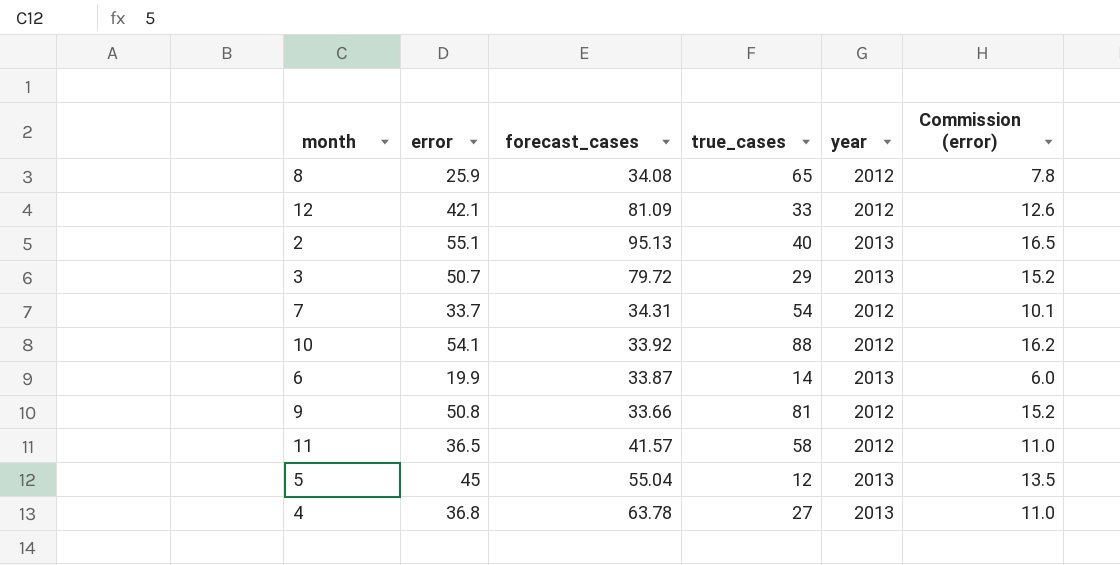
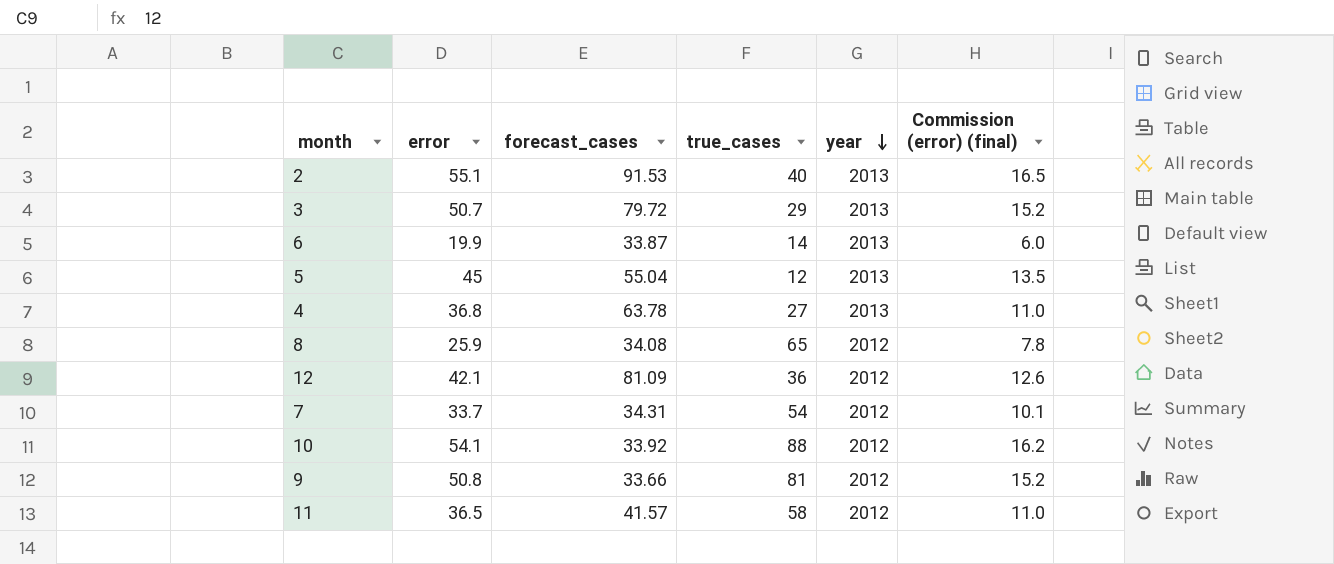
row order: none -> year descending
column name: Commission (error) -> Commission (error) (final)
2 | forecast_cases: 95.13 -> 91.53
12 | true_cases: 33 -> 36

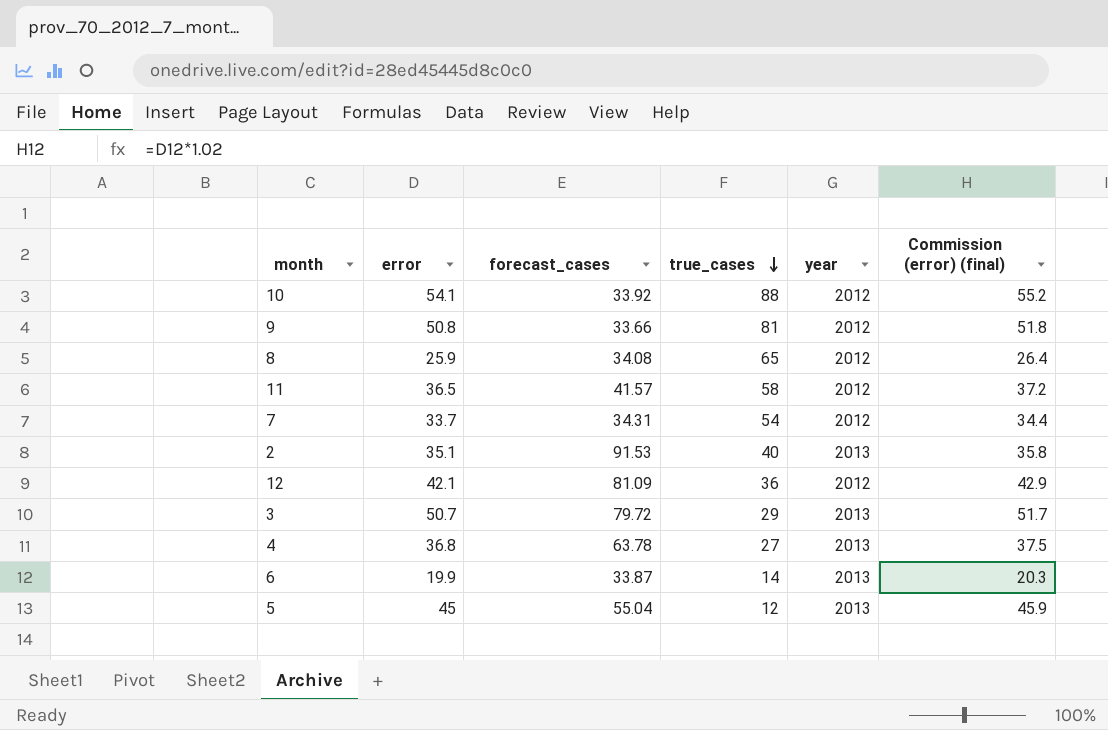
row order: year descending -> true_cases descending
column Commission (error) (final) | formula: [error] * 0.3 -> [error] * 1.02
2 | error: 55.1 -> 35.1

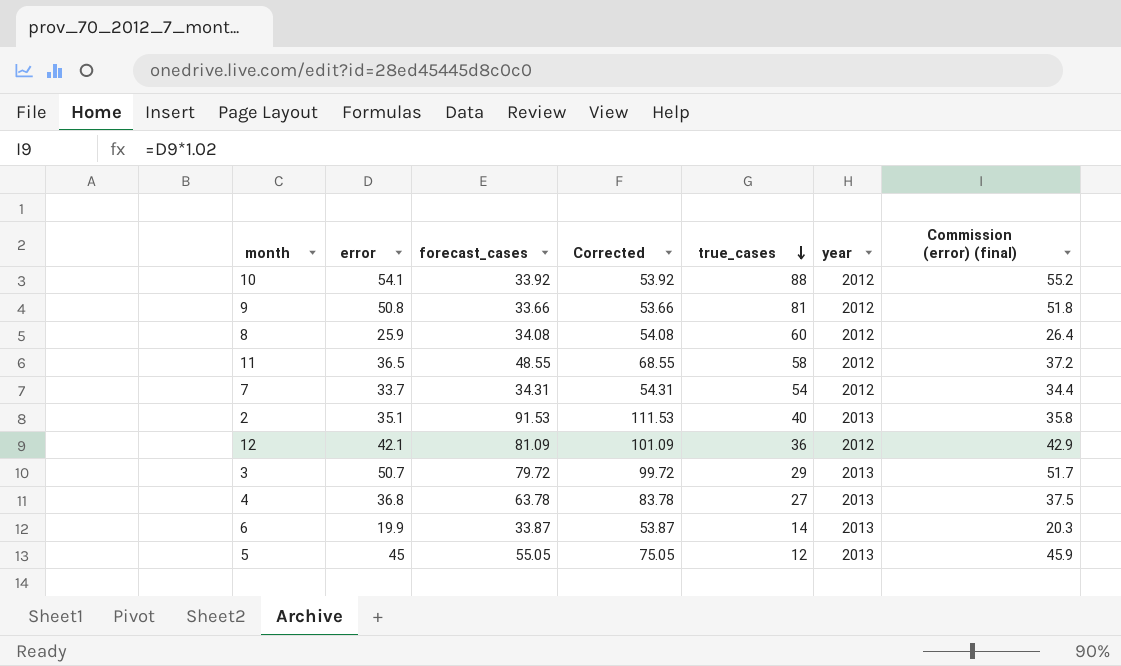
column Corrected | formula: none -> [forecast_cases] + 20
8 | true_cases: 65 -> 60
11 | forecast_cases: 41.57 -> 48.55
5 | forecast_cases: 55.04 -> 55.05

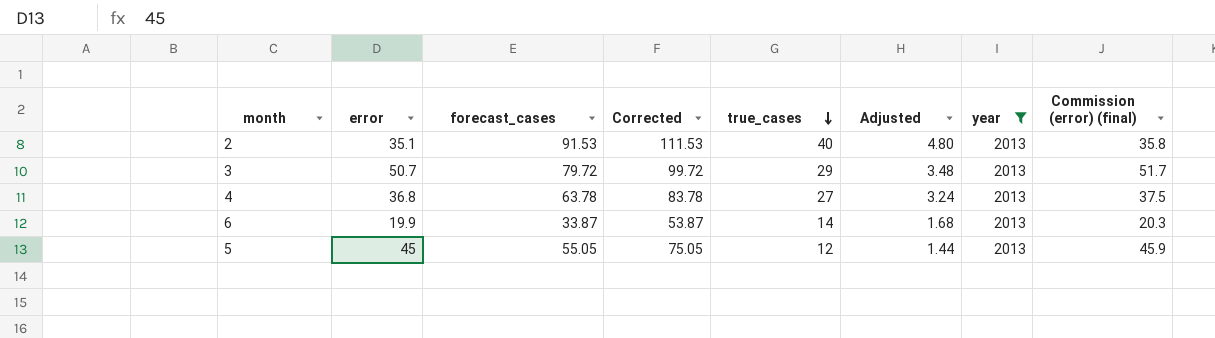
filter: none -> year = 2013
column Adjusted | formula: none -> [true_cases] * 0.12

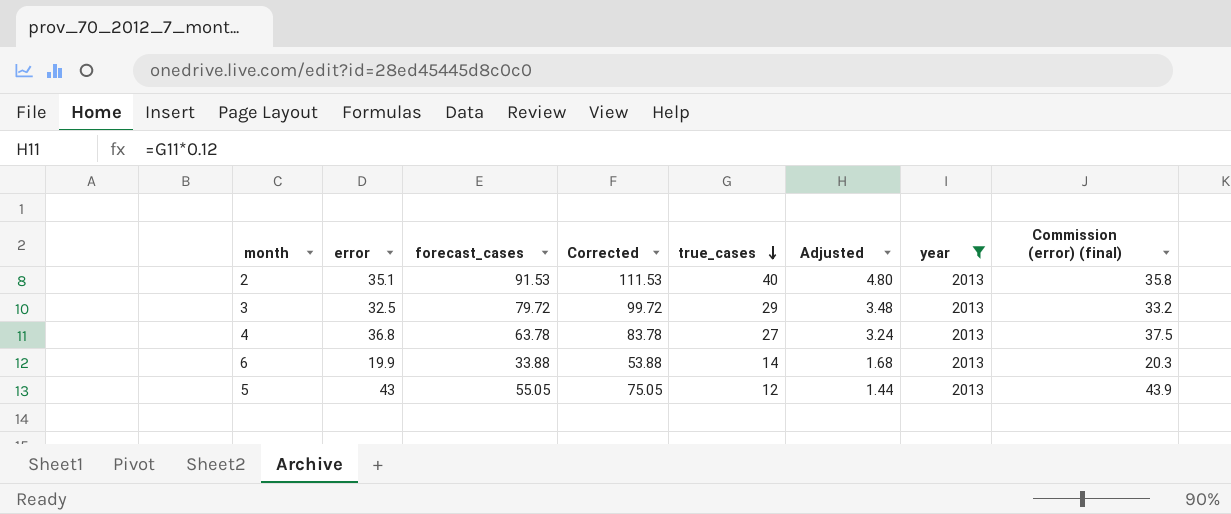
3 | error: 50.7 -> 32.5
3 | Commission (error) (final): 51.7 -> 33.2
6 | forecast_cases: 33.87 -> 33.88
6 | Corrected: 53.87 -> 53.88
5 | error: 45 -> 43
5 | Commission (error) (final): 45.9 -> 43.9

